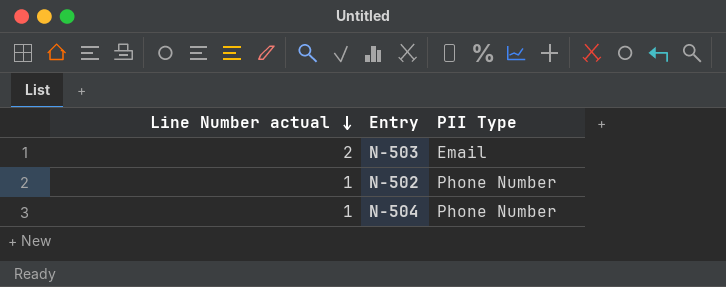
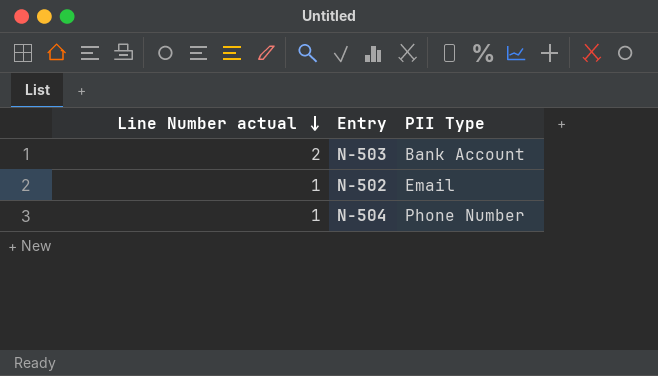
N-503 | PII Type: Email -> Bank Account
N-502 | PII Type: Phone Number -> Email

